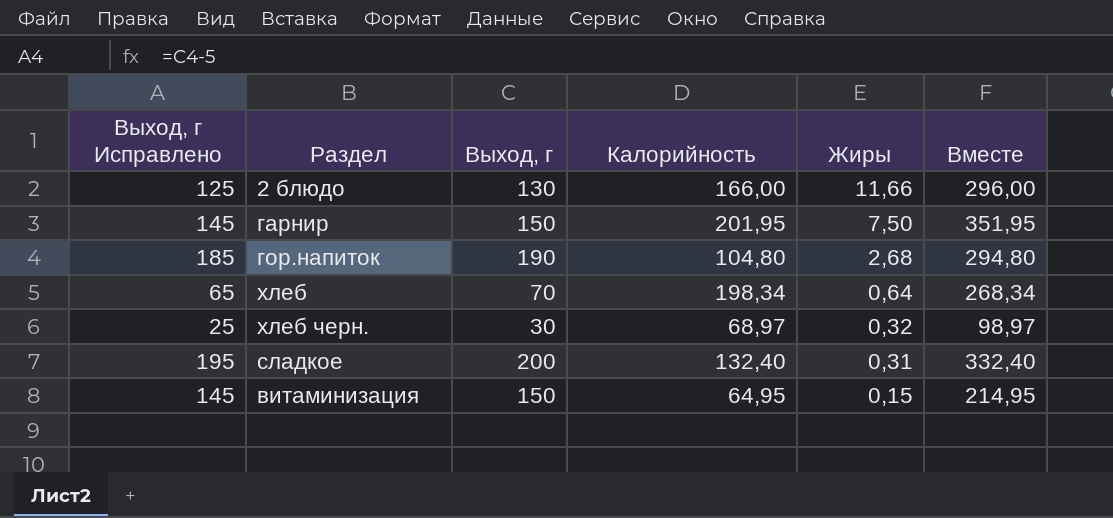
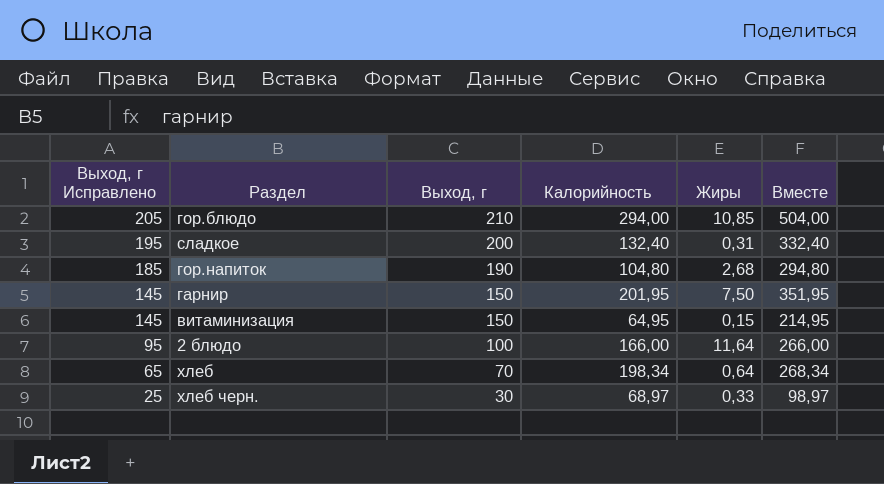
row order: Жиры descending -> Выход, г Исправлено descending
row гор.блюдо: none -> 205 | 210 | 294,00 | 10,85 | 504,00
2 блюдо | Выход, г Исправлено: 125 -> 95
2 блюдо | Выход, г: 130 -> 100
2 блюдо | Жиры: 11,66 -> 11,64
2 блюдо | Вместе: 296,00 -> 266,00
хлеб черн. | Жиры: 0,32 -> 0,33

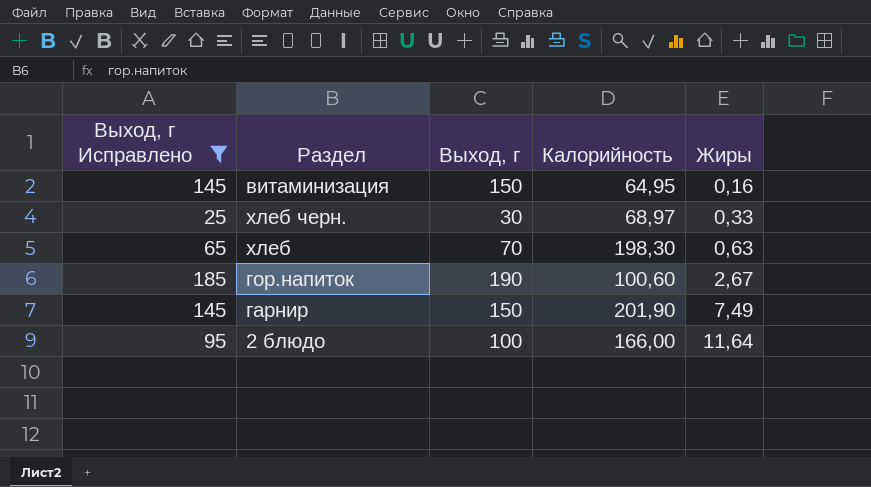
filter: none -> Выход, г Исправлено <= 185
row order: Выход, г Исправлено descending -> Жиры ascending
column Вместе | formula: [Выход, г] + [Калорийность] -> none
витаминизация | Жиры: 0,15 -> 0,16
хлеб | Калорийность: 198,34 -> 198,30
хлеб | Жиры: 0,64 -> 0,63
гор.напиток | Калорийность: 104,80 -> 100,60
гор.напиток | Жиры: 2,68 -> 2,67
гарнир | Калорийность: 201,95 -> 201,90
гарнир | Жиры: 7,50 -> 7,49

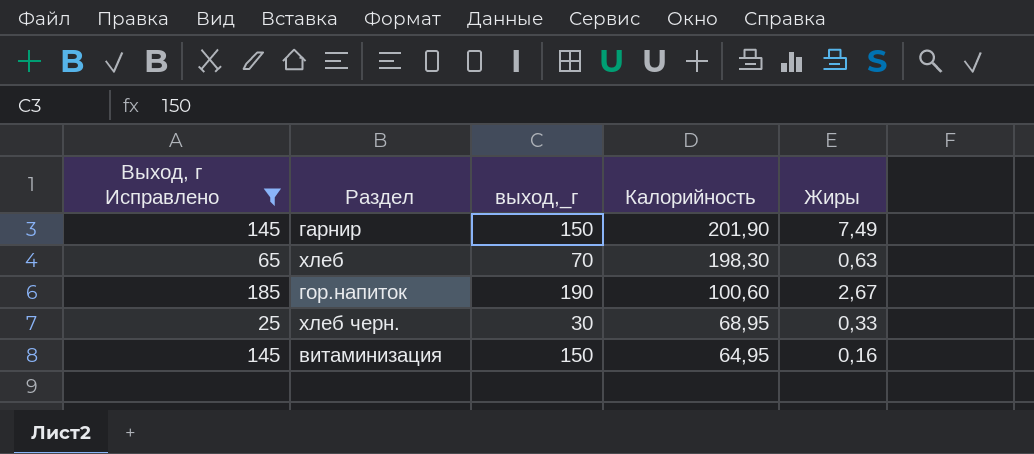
row order: Жиры ascending -> Калорийность descending
column name: Выход, г -> выход,_г
row 2 блюдо: 95 | 100 | 166,00 | 11,64 -> none
хлеб черн. | Калорийность: 68,97 -> 68,95

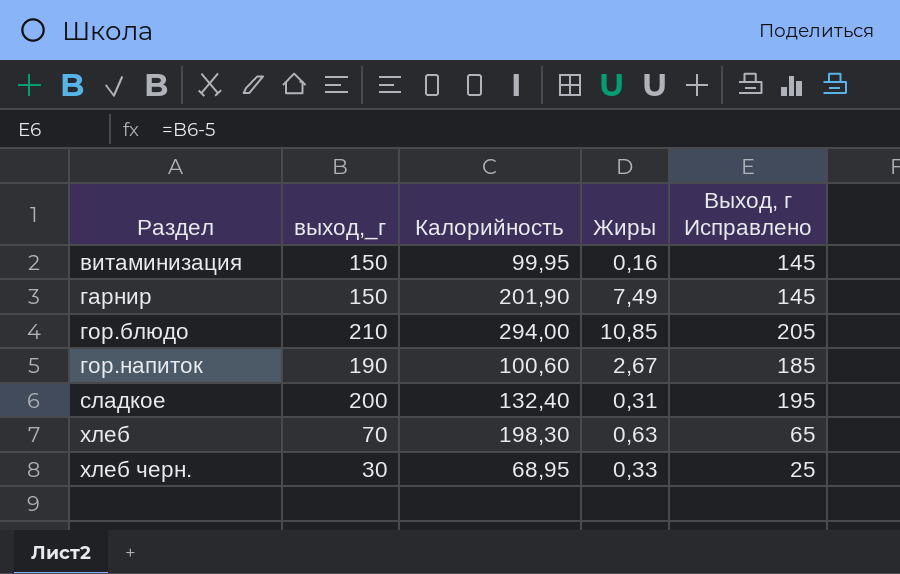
filter: Выход, г Исправлено <= 185 -> none
row order: Калорийность descending -> Раздел ascending
column Выход, г Исправлено | position: 1 -> 5
витаминизация | Калорийность: 64,95 -> 99,95

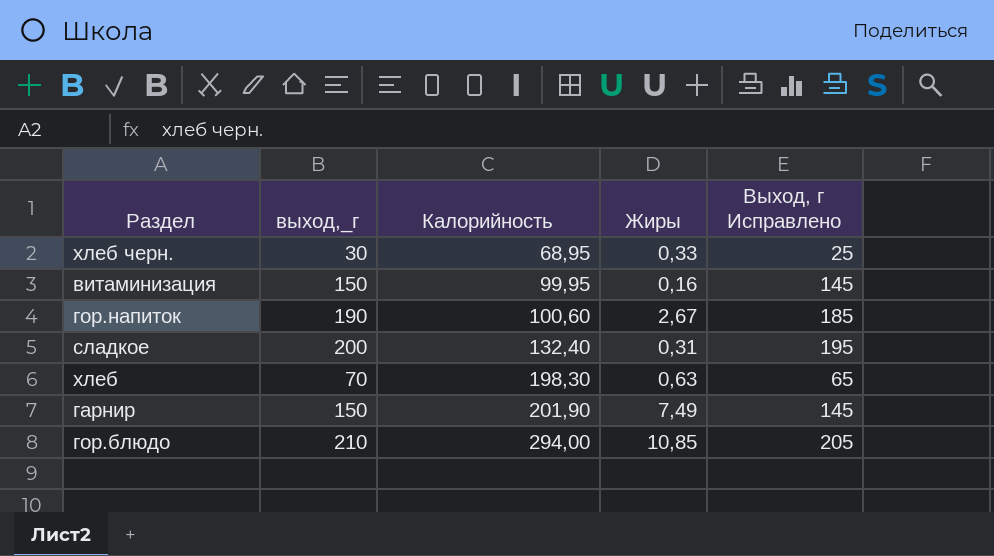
row order: Раздел ascending -> Калорийность ascending

